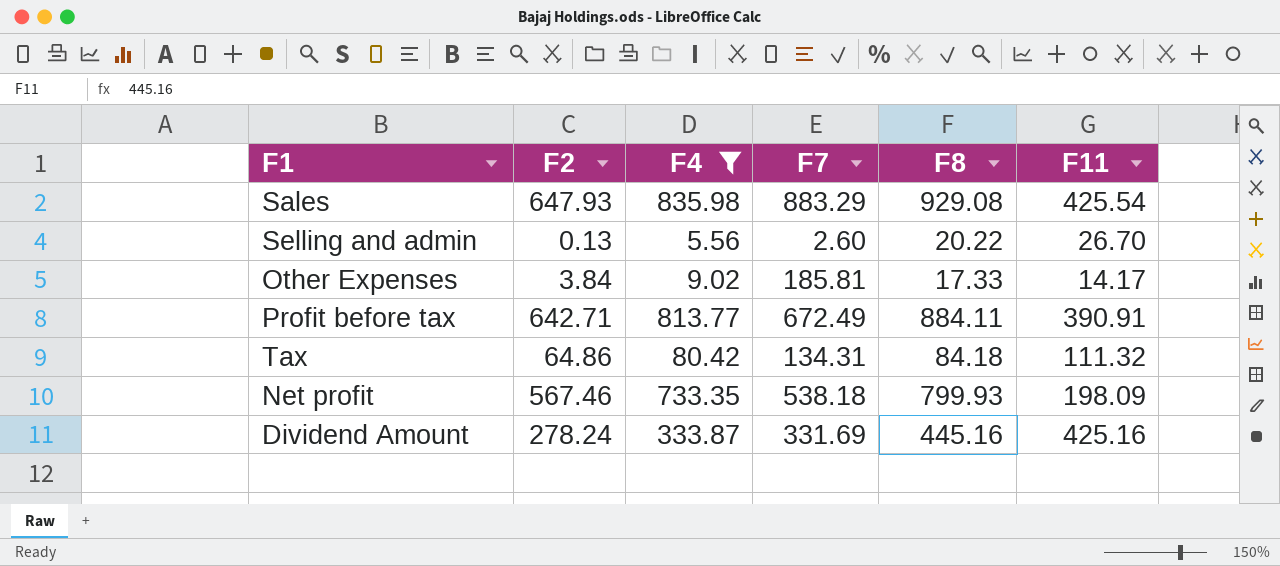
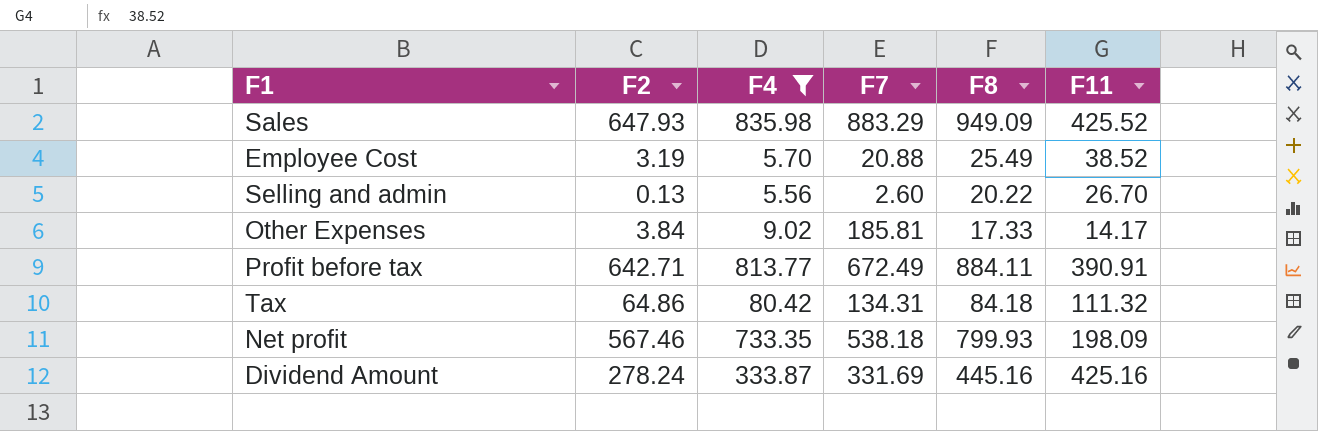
Sales | F8: 929.08 -> 949.09
Sales | F11: 425.54 -> 425.52
row Employee Cost: none -> 3.19 | 5.70 | 20.88 | 25.49 | 38.52

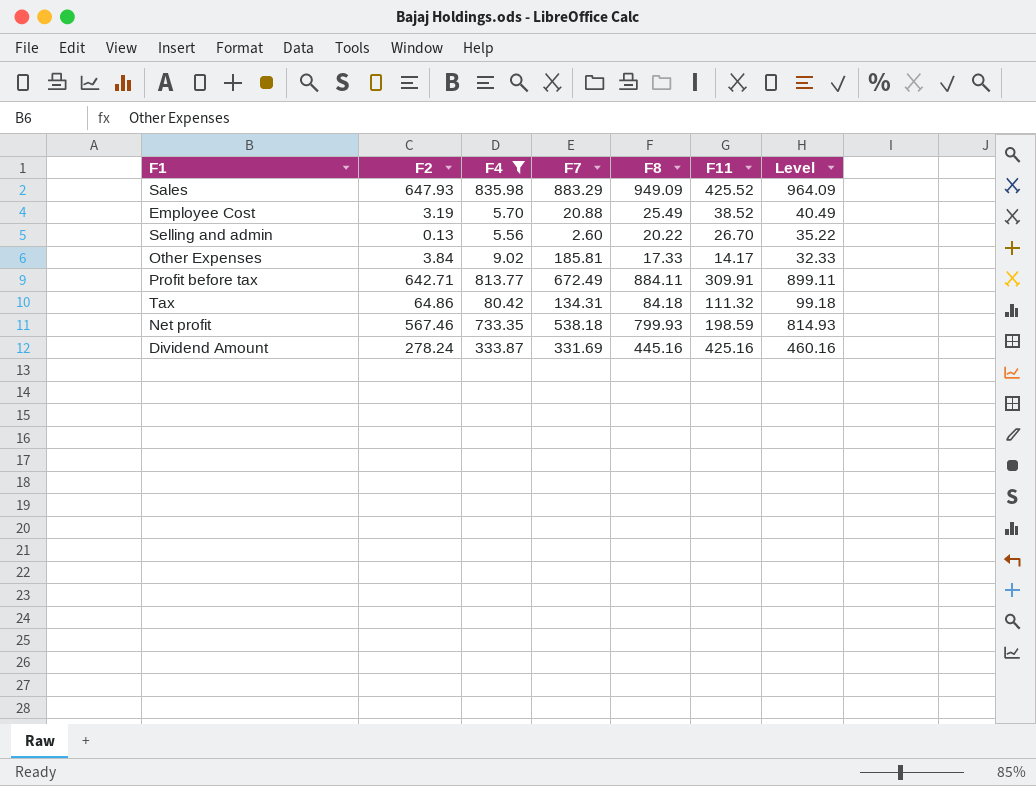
column Level | formula: none -> [F8] + 15
Profit before tax | F11: 390.91 -> 309.91
Net profit | F11: 198.09 -> 198.59

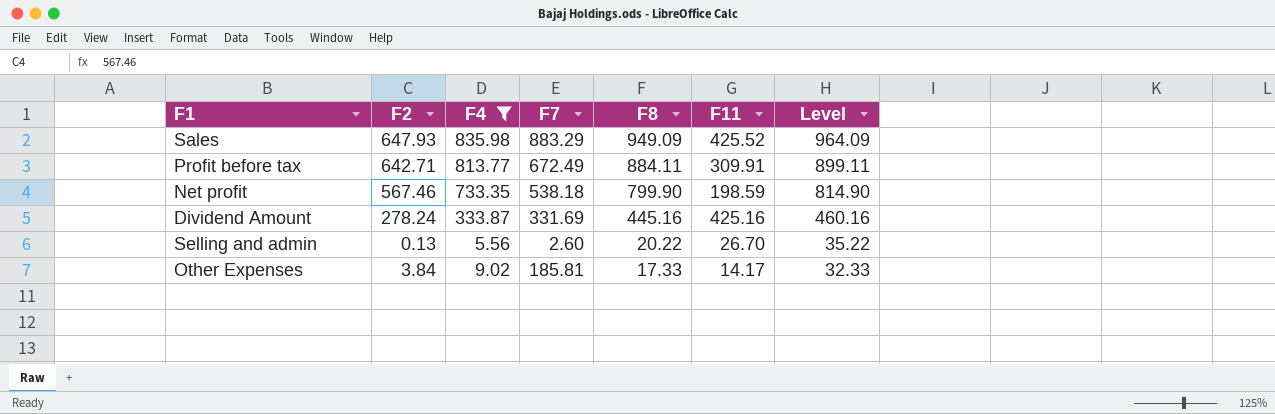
row order: none -> F8 descending
row Employee Cost: 3.19 | 5.70 | 20.88 | 25.49 | 38.52 | 40.49 -> none
row Tax: 64.86 | 80.42 | 134.31 | 84.18 | 111.32 | 99.18 -> none
Net profit | F8: 799.93 -> 799.90
Net profit | Level: 814.93 -> 814.90

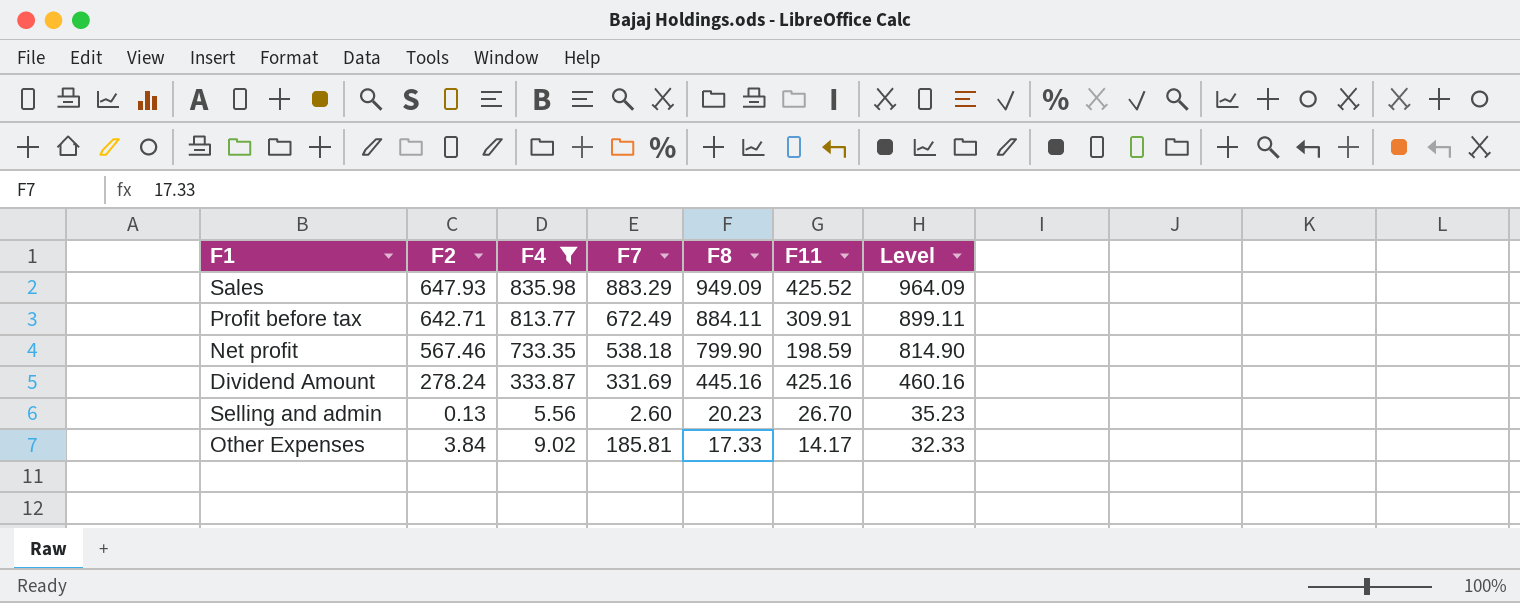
Selling and admin | F8: 20.22 -> 20.23
Selling and admin | Level: 35.22 -> 35.23

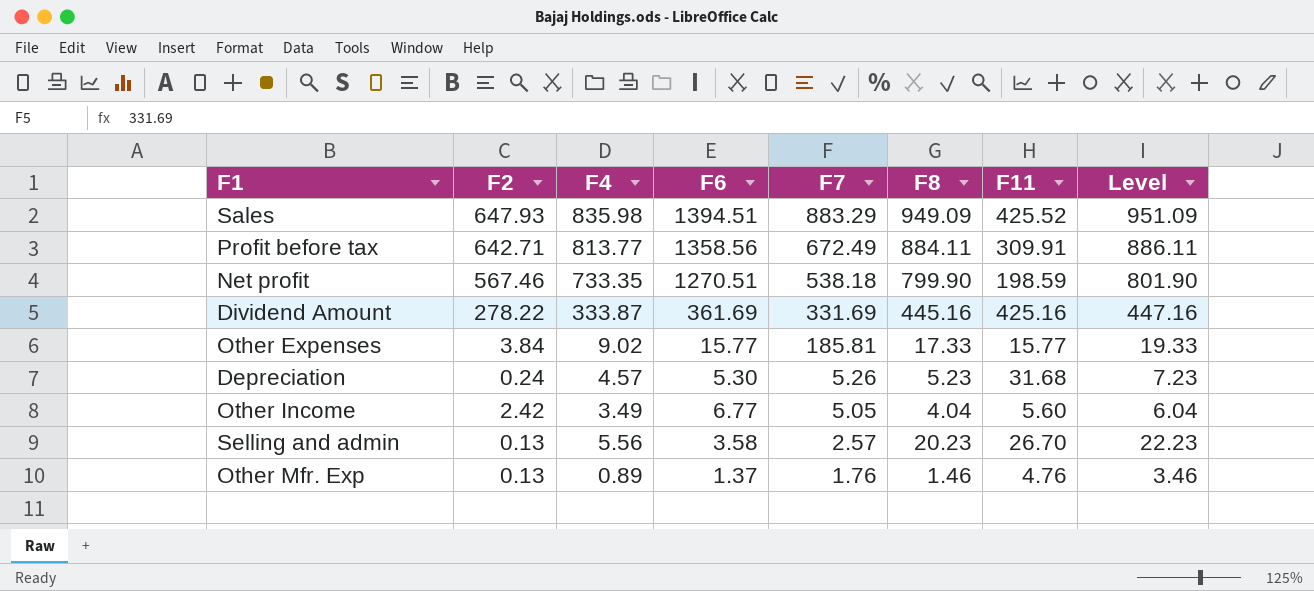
filter: F4 >= 5.56 -> none
row order: F8 descending -> F7 descending
column F6 | position: none -> 4
column Level | formula: [F8] + 15 -> [F8] + 2
Dividend Amount | F2: 278.24 -> 278.22
Other Expenses | F11: 14.17 -> 15.77
Selling and admin | F7: 2.60 -> 2.57

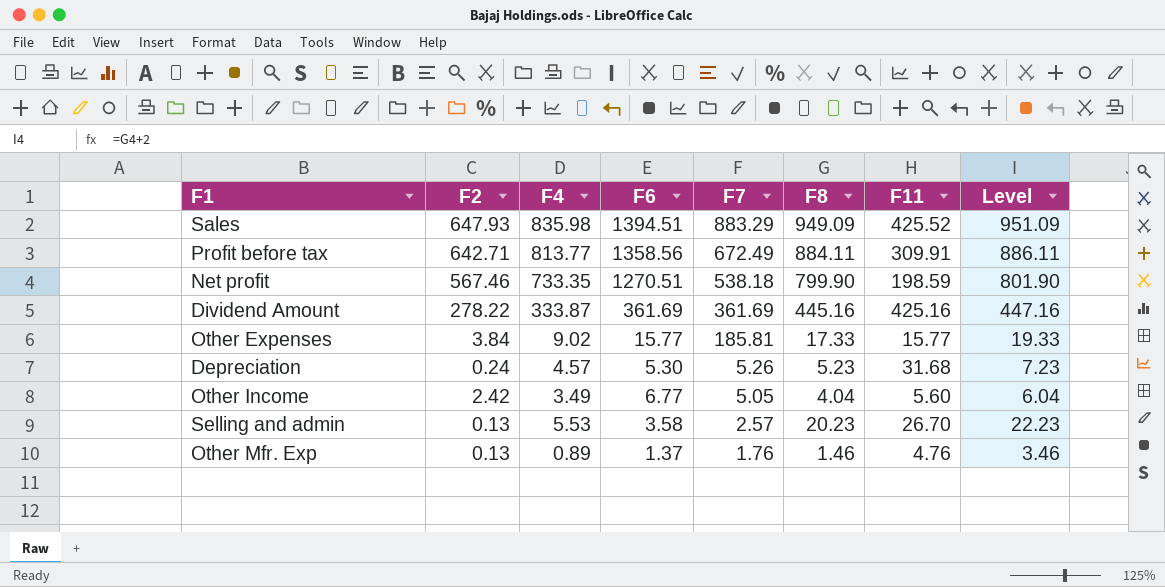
Dividend Amount | F7: 331.69 -> 361.69
Selling and admin | F4: 5.56 -> 5.53

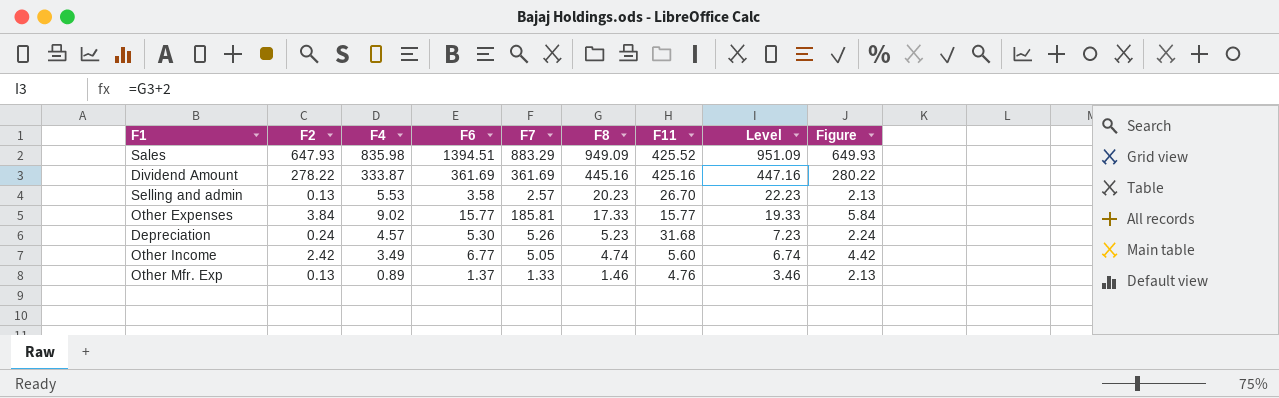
row order: F7 descending -> F8 descending
column Figure | formula: none -> [F2] + 2
row Profit before tax: 642.71 | 813.77 | 1358.56 | 672.49 | 884.11 | 309.91 | 886.11 -> none
row Net profit: 567.46 | 733.35 | 1270.51 | 538.18 | 799.90 | 198.59 | 801.90 -> none
Other Income | F8: 4.04 -> 4.74
Other Income | Level: 6.04 -> 6.74
Other Mfr. Exp | F7: 1.76 -> 1.33

